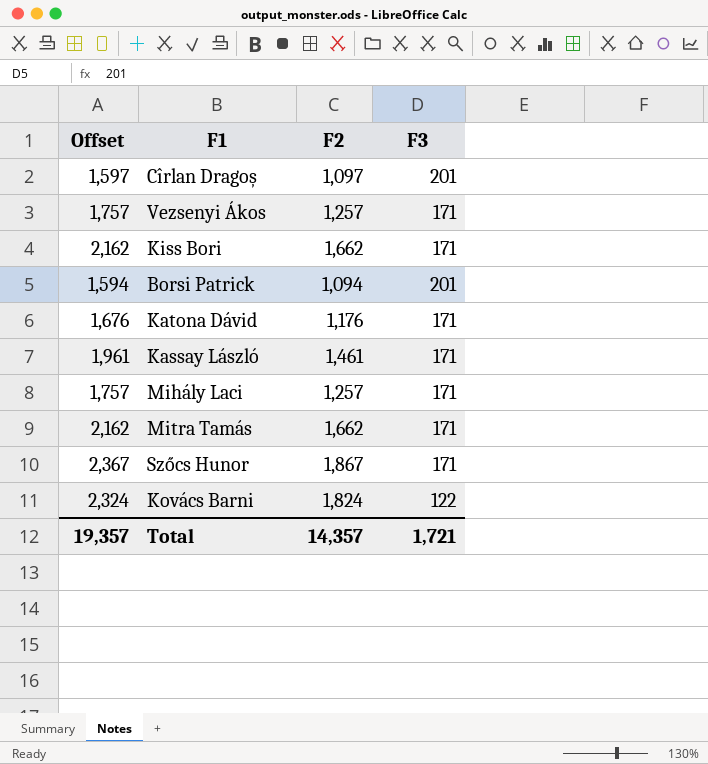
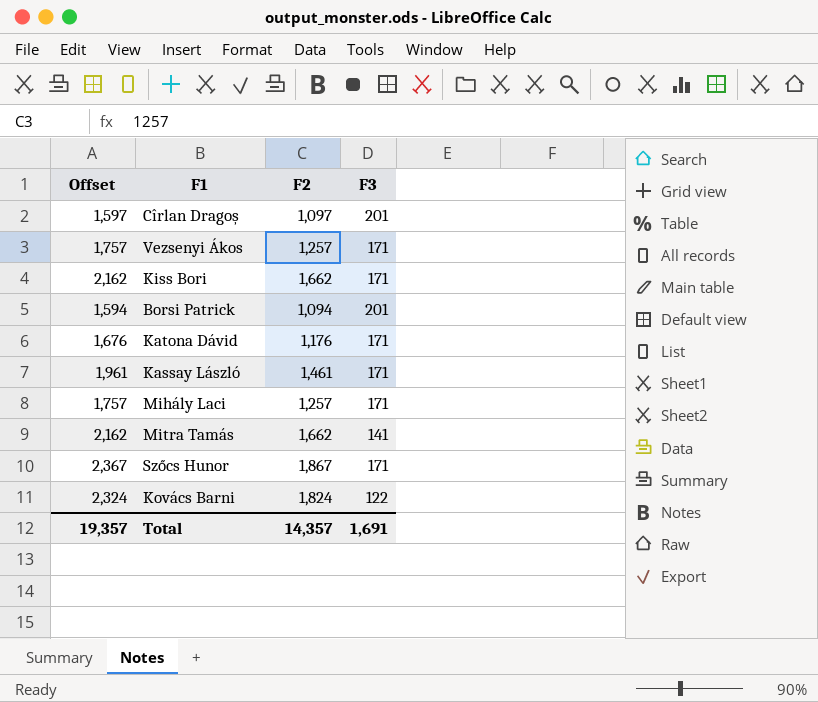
Mitra Tamás | F3: 171 -> 141
Total | F3: 1,721 -> 1,691

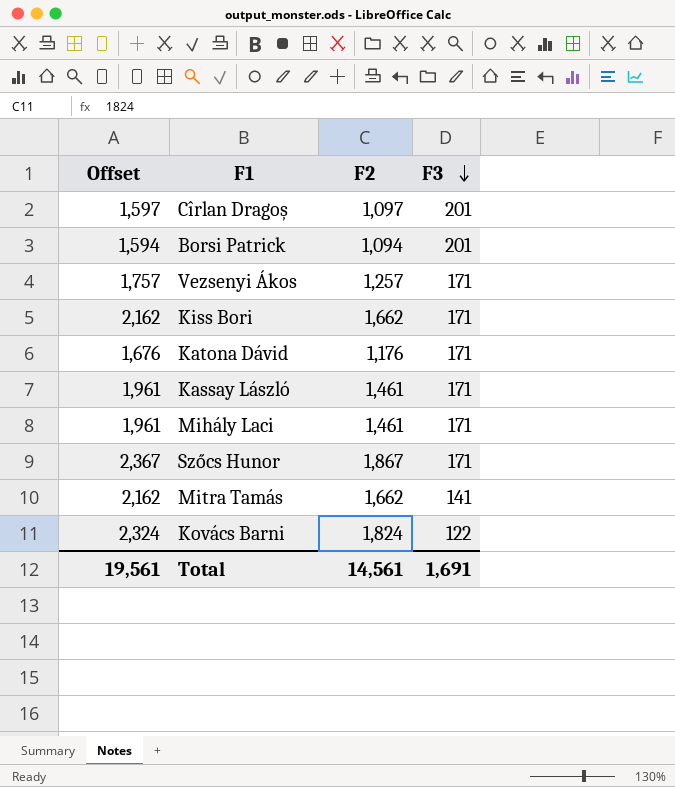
row order: none -> F3 descending
Mihály Laci | Offset: 1,757 -> 1,961
Mihály Laci | F2: 1,257 -> 1,461
Total | Offset: 19,357 -> 19,561
Total | F2: 14,357 -> 14,561

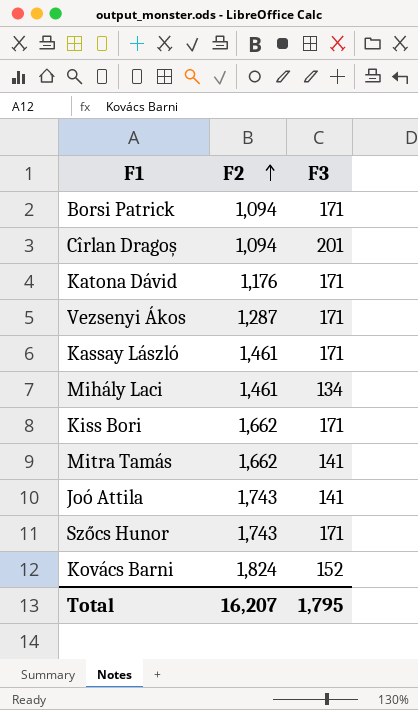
row order: F3 descending -> F2 ascending
column Offset | formula: [F2] + 500 -> none
Borsi Patrick | F3: 201 -> 171
Cîrlan Dragoș | F2: 1,097 -> 1,094
Vezsenyi Ákos | F2: 1,257 -> 1,287
Mihály Laci | F3: 171 -> 134
row Joó Attila: none -> 1,743 | 141
Szőcs Hunor | F2: 1,867 -> 1,743
Kovács Barni | F3: 122 -> 152
Total | F2: 14,561 -> 16,207
Total | F3: 1,691 -> 1,795

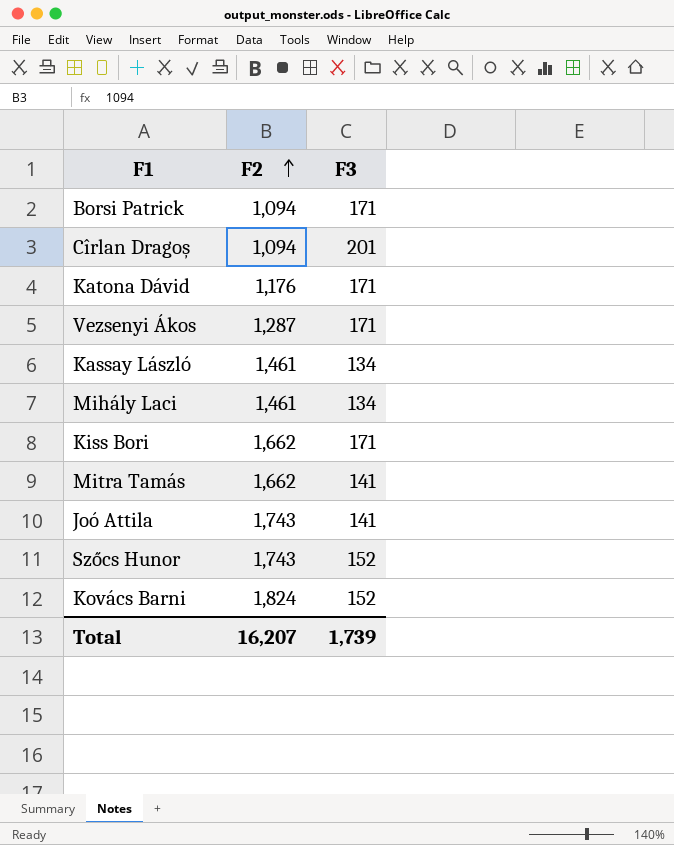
Kassay László | F3: 171 -> 134
Szőcs Hunor | F3: 171 -> 152
Total | F3: 1,795 -> 1,739

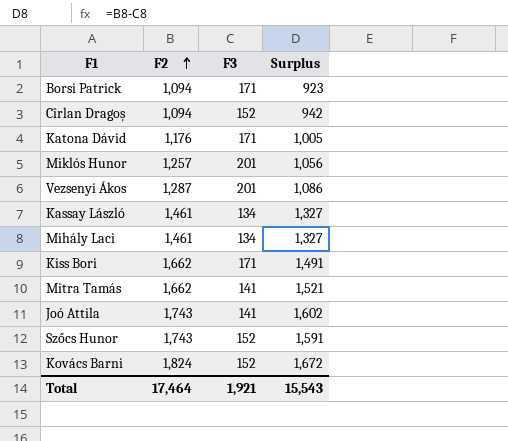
column Surplus | formula: none -> [F2] - [F3]
Cîrlan Dragoș | F3: 201 -> 152
row Miklós Hunor: none -> 1,257 | 201 | 1,056
Vezsenyi Ákos | F3: 171 -> 201
Total | F2: 16,207 -> 17,464
Total | F3: 1,739 -> 1,921

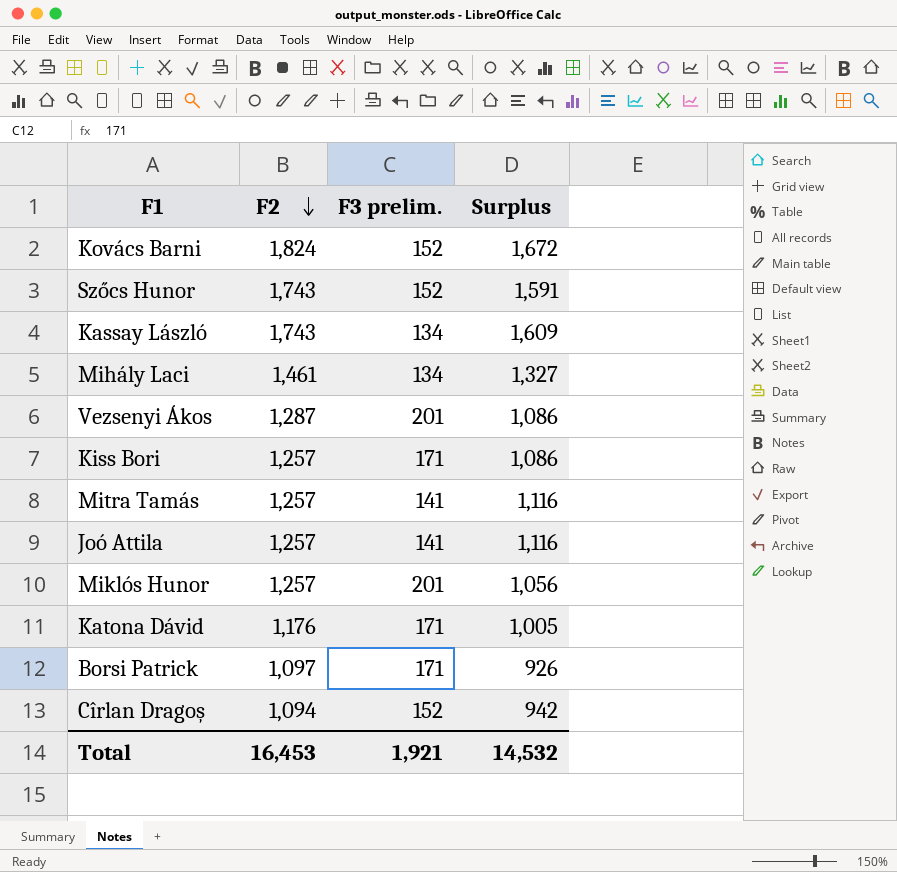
row order: F2 ascending -> F2 descending
column name: F3 -> F3 prelim.
Kassay László | F2: 1,461 -> 1,743
Kassay László | Surplus: 1,327 -> 1,609
Kiss Bori | F2: 1,662 -> 1,257
Kiss Bori | Surplus: 1,491 -> 1,086
Mitra Tamás | F2: 1,662 -> 1,257
Mitra Tamás | Surplus: 1,521 -> 1,116
Joó Attila | F2: 1,743 -> 1,257
Joó Attila | Surplus: 1,602 -> 1,116
Borsi Patrick | F2: 1,094 -> 1,097
Borsi Patrick | Surplus: 923 -> 926
Total | F2: 17,464 -> 16,453
Total | Surplus: 15,543 -> 14,532

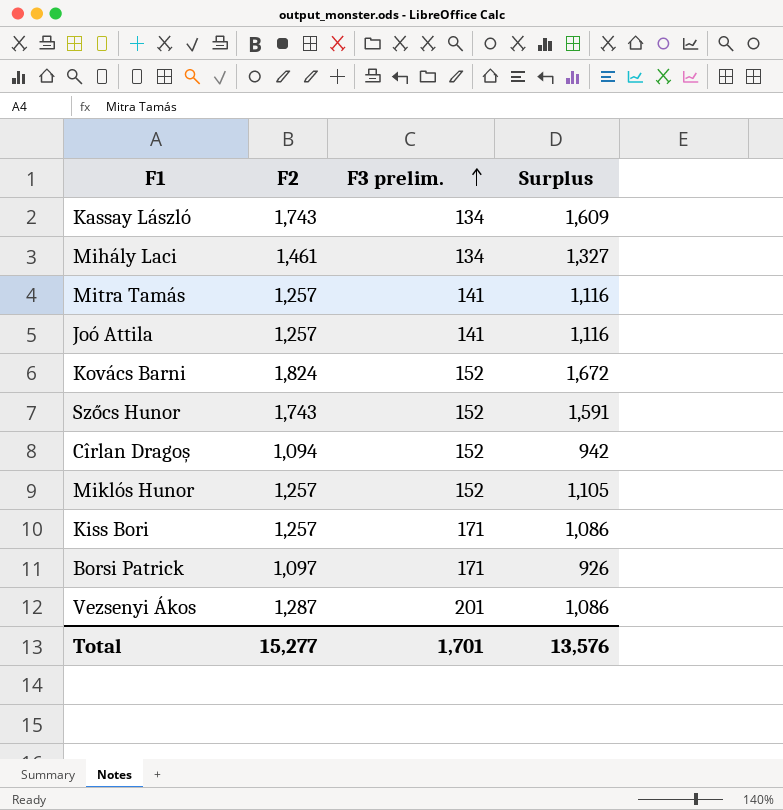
row order: F2 descending -> F3 prelim. ascending
row Katona Dávid: 1,176 | 171 | 1,005 -> none
Miklós Hunor | F3 prelim.: 201 -> 152
Miklós Hunor | Surplus: 1,056 -> 1,105
Total | F2: 16,453 -> 15,277
Total | F3 prelim.: 1,921 -> 1,701
Total | Surplus: 14,532 -> 13,576

